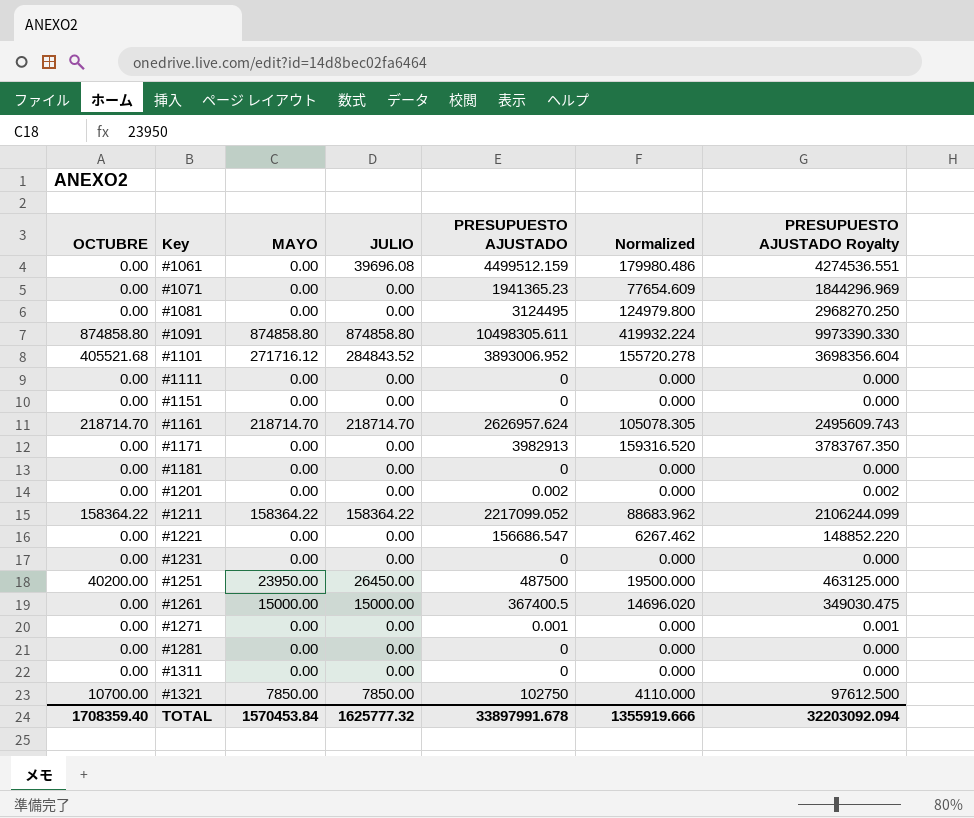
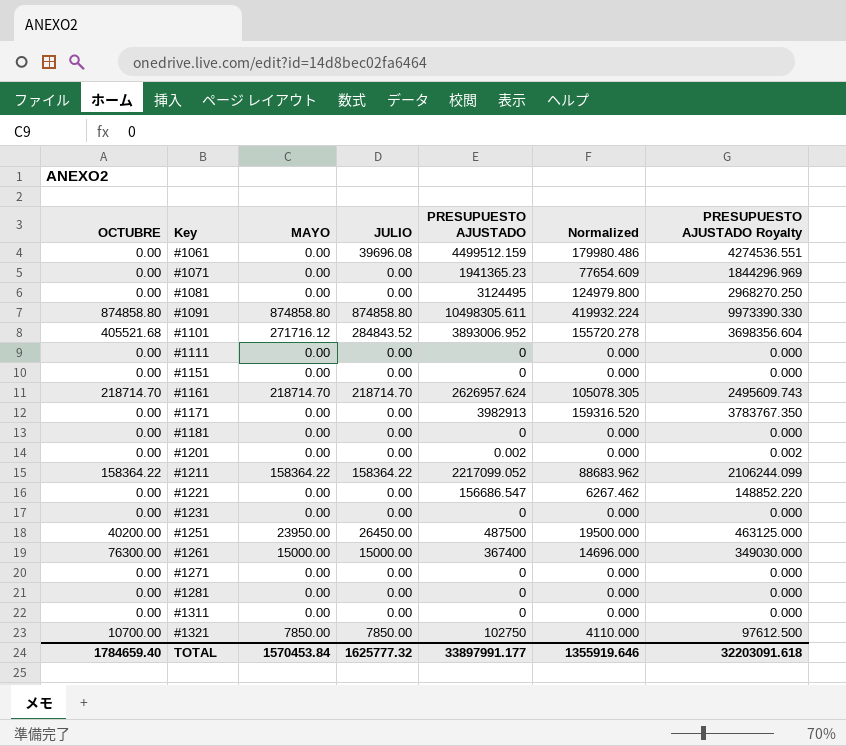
#1261 | OCTUBRE: 0.00 -> 76300.00
#1261 | PRESUPUESTO AJUSTADO: 367400.5 -> 367400
#1261 | Normalized: 14696.020 -> 14696.000
#1261 | PRESUPUESTO AJUSTADO Royalty: 349030.475 -> 349030.000
#1271 | PRESUPUESTO AJUSTADO: 0.001 -> 0
#1271 | PRESUPUESTO AJUSTADO Royalty: 0.001 -> 0.000
TOTAL | OCTUBRE: 1708359.40 -> 1784659.40
TOTAL | PRESUPUESTO AJUSTADO: 33897991.678 -> 33897991.177
TOTAL | Normalized: 1355919.666 -> 1355919.646
TOTAL | PRESUPUESTO AJUSTADO Royalty: 32203092.094 -> 32203091.618

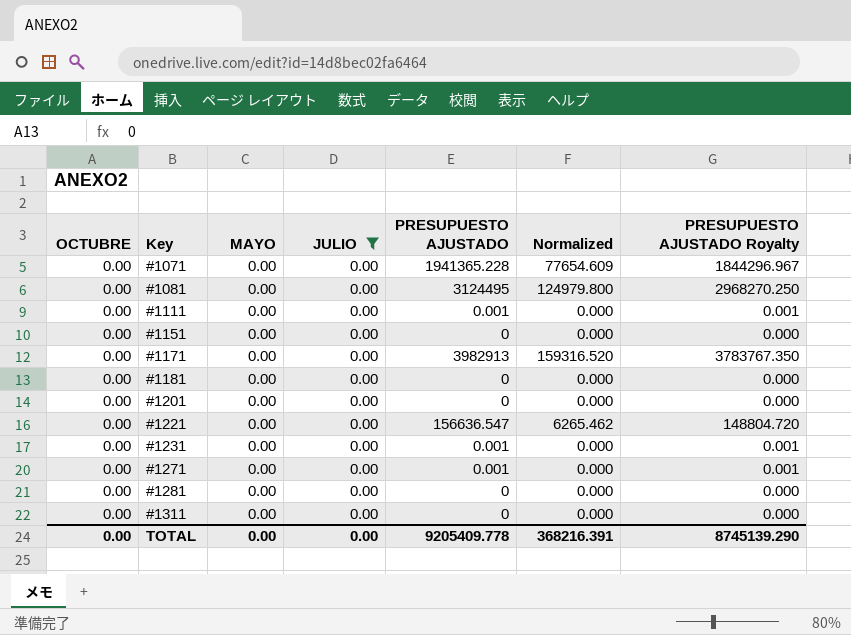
filter: none -> JULIO = 0.00
#1071 | PRESUPUESTO AJUSTADO: 1941365.23 -> 1941365.228
#1071 | PRESUPUESTO AJUSTADO Royalty: 1844296.969 -> 1844296.967
#1111 | PRESUPUESTO AJUSTADO: 0 -> 0.001
#1111 | PRESUPUESTO AJUSTADO Royalty: 0.000 -> 0.001
#1201 | PRESUPUESTO AJUSTADO: 0.002 -> 0
#1201 | PRESUPUESTO AJUSTADO Royalty: 0.002 -> 0.000
#1221 | PRESUPUESTO AJUSTADO: 156686.547 -> 156636.547
#1221 | Normalized: 6267.462 -> 6265.462
#1221 | PRESUPUESTO AJUSTADO Royalty: 148852.220 -> 148804.720
#1231 | PRESUPUESTO AJUSTADO: 0 -> 0.001
#1231 | PRESUPUESTO AJUSTADO Royalty: 0.000 -> 0.001
#1271 | PRESUPUESTO AJUSTADO: 0 -> 0.001
#1271 | PRESUPUESTO AJUSTADO Royalty: 0.000 -> 0.001
TOTAL | OCTUBRE: 1784659.40 -> 0.00
TOTAL | MAYO: 1570453.84 -> 0.00
TOTAL | JULIO: 1625777.32 -> 0.00
TOTAL | PRESUPUESTO AJUSTADO: 33897991.177 -> 9205409.778
TOTAL | Normalized: 1355919.646 -> 368216.391
TOTAL | PRESUPUESTO AJUSTADO Royalty: 32203091.618 -> 8745139.290

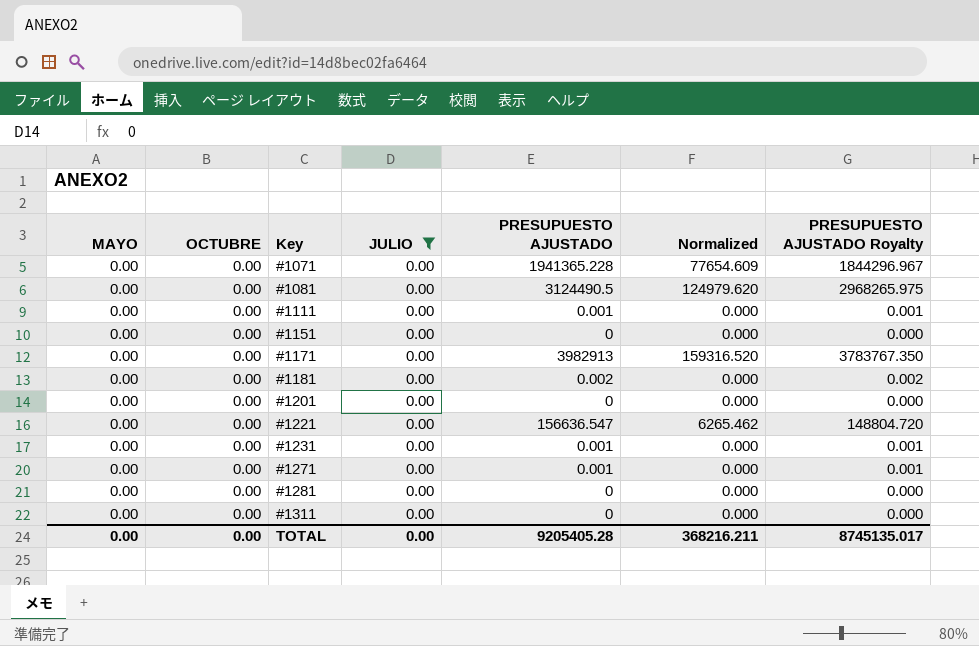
column MAYO | position: 3 -> 1
#1081 | PRESUPUESTO AJUSTADO: 3124495 -> 3124490.5
#1081 | Normalized: 124979.800 -> 124979.620
#1081 | PRESUPUESTO AJUSTADO Royalty: 2968270.250 -> 2968265.975
#1181 | PRESUPUESTO AJUSTADO: 0 -> 0.002
#1181 | PRESUPUESTO AJUSTADO Royalty: 0.000 -> 0.002
TOTAL | PRESUPUESTO AJUSTADO: 9205409.778 -> 9205405.28
TOTAL | Normalized: 368216.391 -> 368216.211
TOTAL | PRESUPUESTO AJUSTADO Royalty: 8745139.290 -> 8745135.017

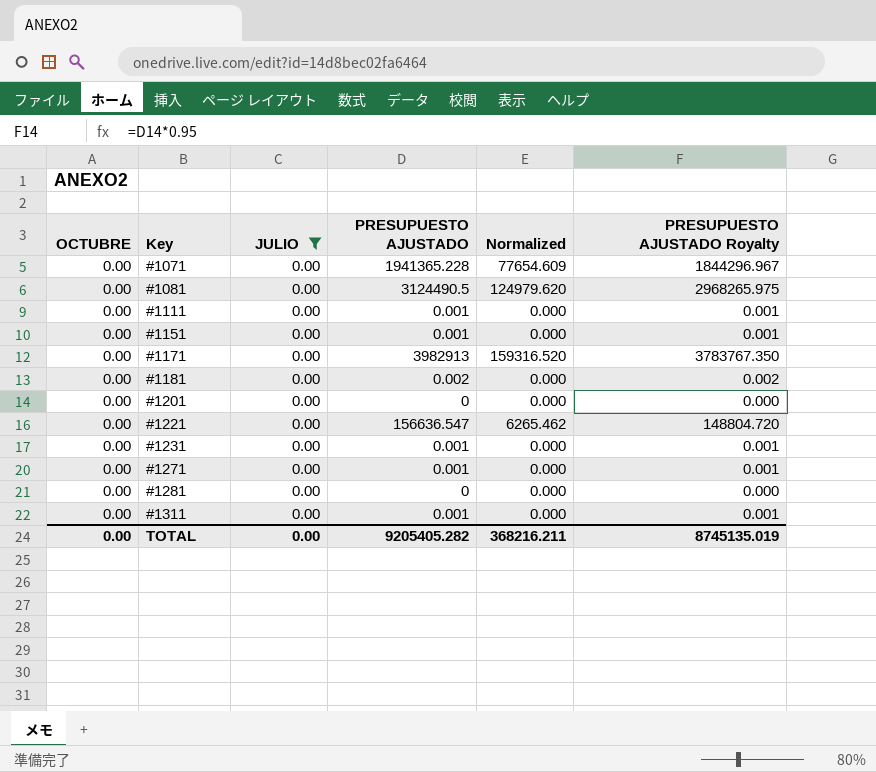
column MAYO | position: 1 -> none
#1151 | PRESUPUESTO AJUSTADO: 0 -> 0.001
#1151 | PRESUPUESTO AJUSTADO Royalty: 0.000 -> 0.001
#1311 | PRESUPUESTO AJUSTADO: 0 -> 0.001
#1311 | PRESUPUESTO AJUSTADO Royalty: 0.000 -> 0.001
TOTAL | PRESUPUESTO AJUSTADO: 9205405.28 -> 9205405.282
TOTAL | PRESUPUESTO AJUSTADO Royalty: 8745135.017 -> 8745135.019

